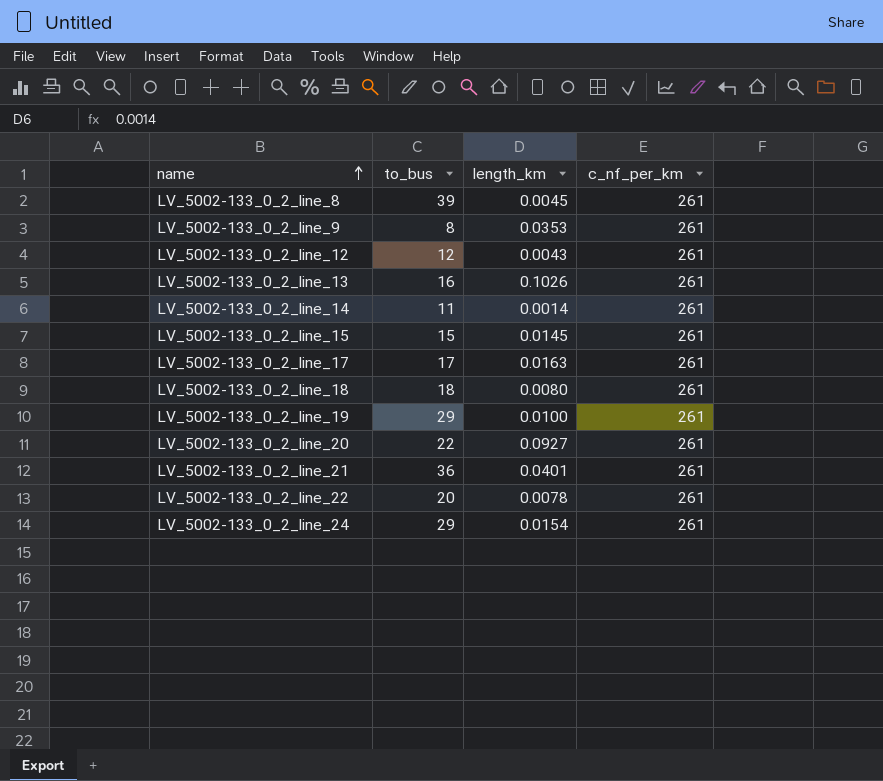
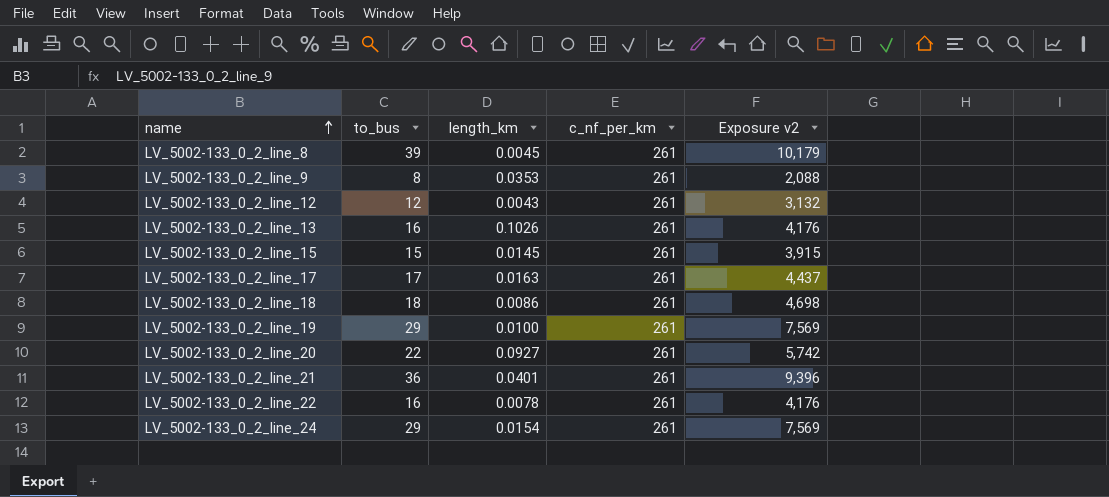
column Exposure v2 | formula: none -> [to_bus] * [c_nf_per_km]
row LV_5002-133_0_2_line_14: 11 | 0.0014 | 261 -> none
LV_5002-133_0_2_line_18 | length_km: 0.0080 -> 0.0086
LV_5002-133_0_2_line_22 | to_bus: 20 -> 16

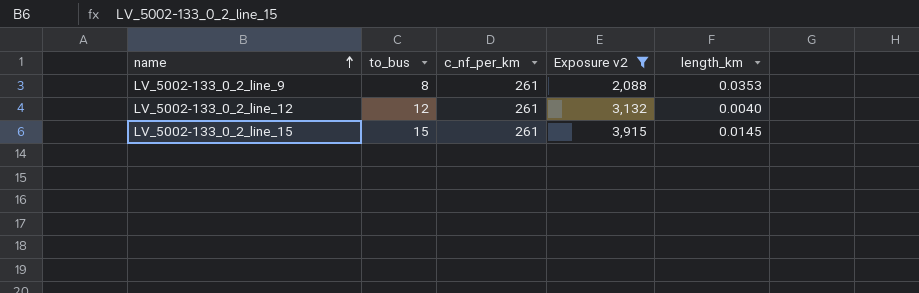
filter: none -> Exposure v2 <= 3,915
column length_km | position: 3 -> 5
LV_5002-133_0_2_line_12 | length_km: 0.0043 -> 0.0040

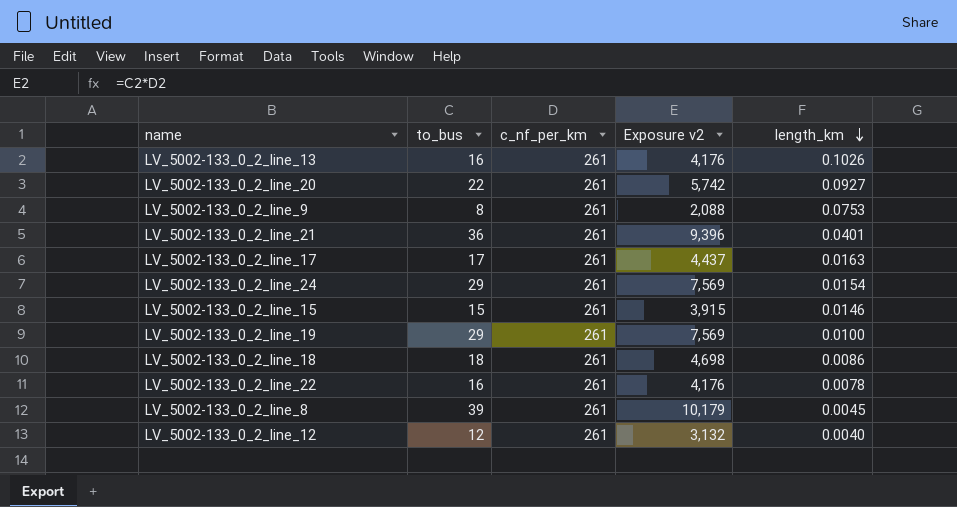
filter: Exposure v2 <= 3,915 -> none
row order: name ascending -> length_km descending
LV_5002-133_0_2_line_9 | length_km: 0.0353 -> 0.0753
LV_5002-133_0_2_line_15 | length_km: 0.0145 -> 0.0146

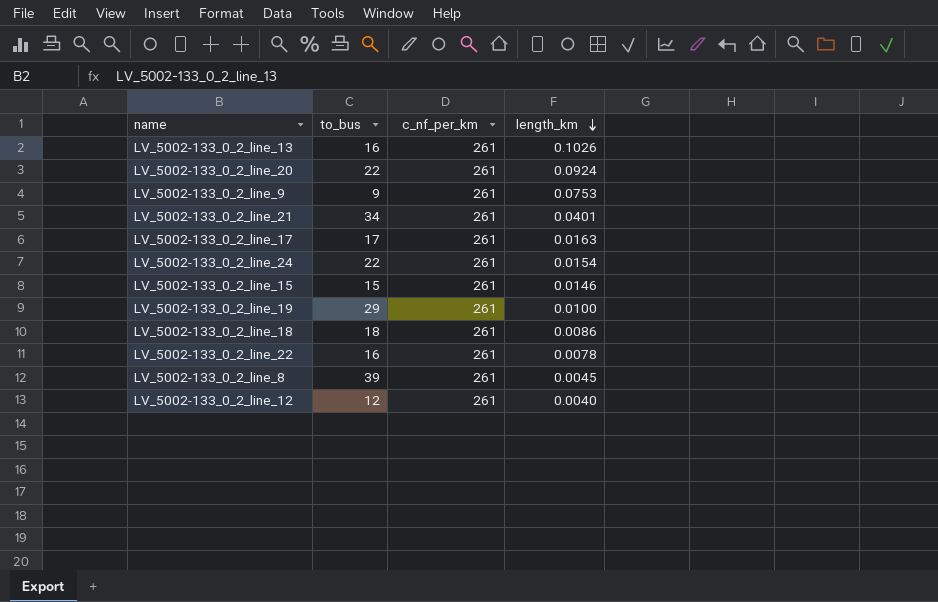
column Exposure v2 | formula: [to_bus] * [c_nf_per_km] -> none
LV_5002-133_0_2_line_20 | length_km: 0.0927 -> 0.0924
LV_5002-133_0_2_line_9 | to_bus: 8 -> 9
LV_5002-133_0_2_line_21 | to_bus: 36 -> 34
LV_5002-133_0_2_line_24 | to_bus: 29 -> 22

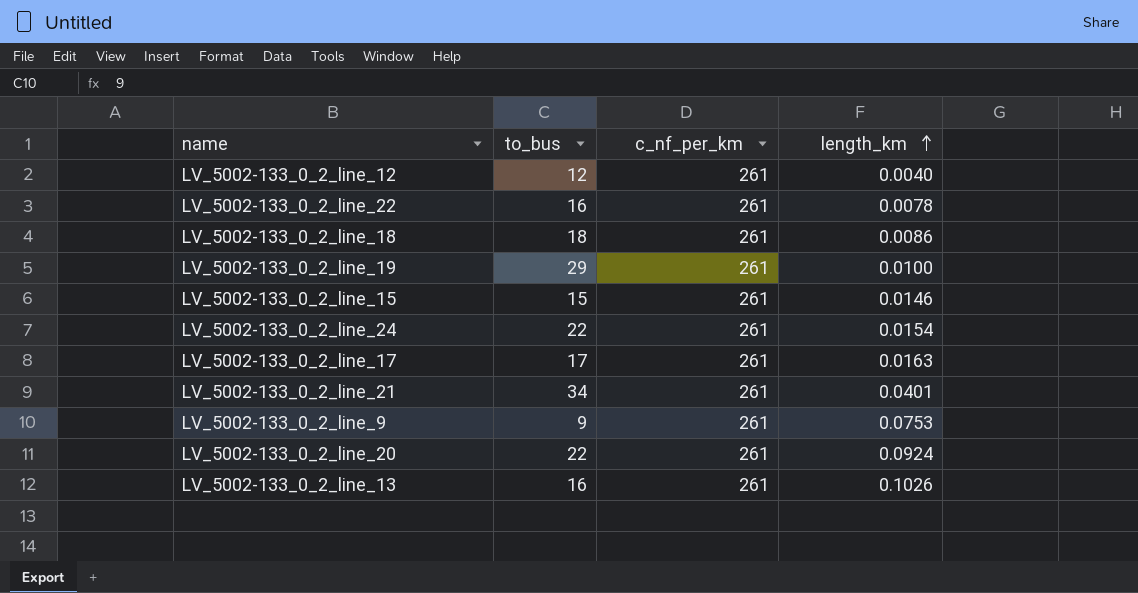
row order: length_km descending -> length_km ascending
row LV_5002-133_0_2_line_8: 39 | 261 | 0.0045 -> none

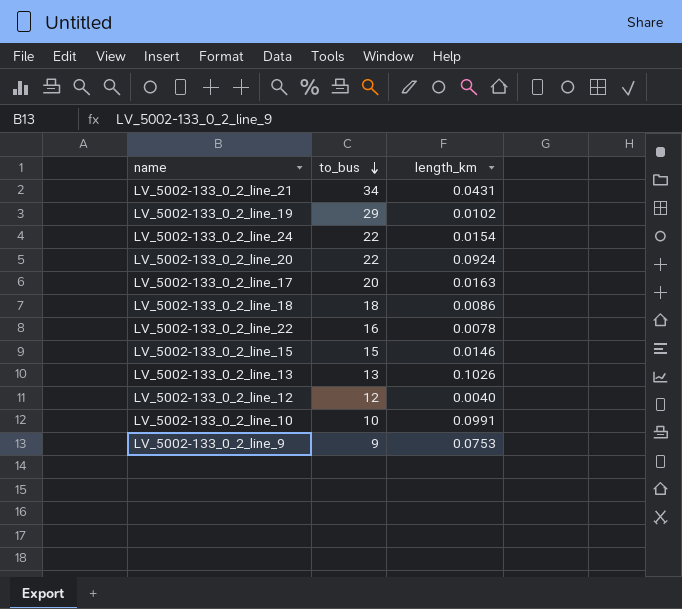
row order: length_km ascending -> to_bus descending
column c_nf_per_km | position: 3 -> none
LV_5002-133_0_2_line_21 | length_km: 0.0401 -> 0.0431
LV_5002-133_0_2_line_19 | length_km: 0.0100 -> 0.0102
LV_5002-133_0_2_line_17 | to_bus: 17 -> 20
LV_5002-133_0_2_line_13 | to_bus: 16 -> 13
row LV_5002-133_0_2_line_10: none -> 10 | 0.0991

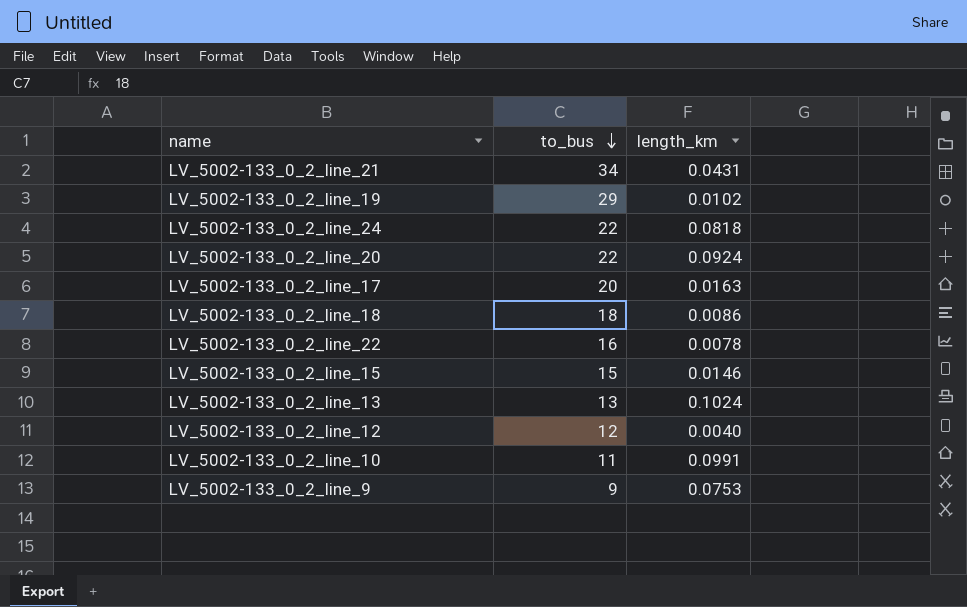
LV_5002-133_0_2_line_24 | length_km: 0.0154 -> 0.0818
LV_5002-133_0_2_line_13 | length_km: 0.1026 -> 0.1024
LV_5002-133_0_2_line_10 | to_bus: 10 -> 11

